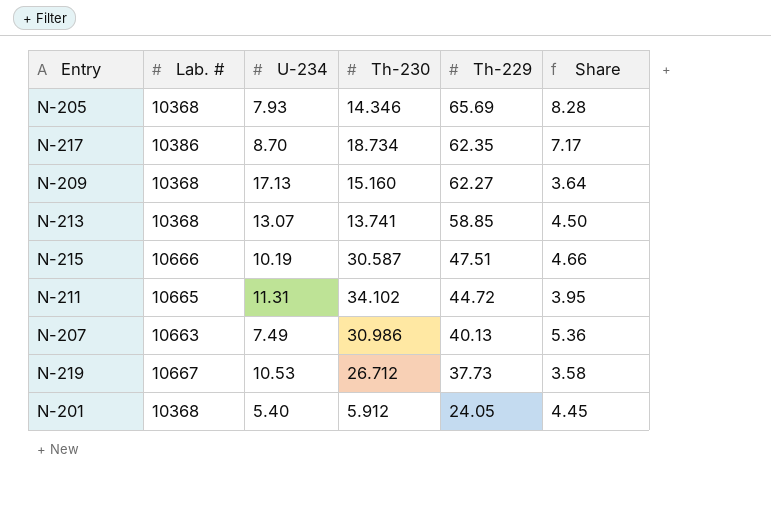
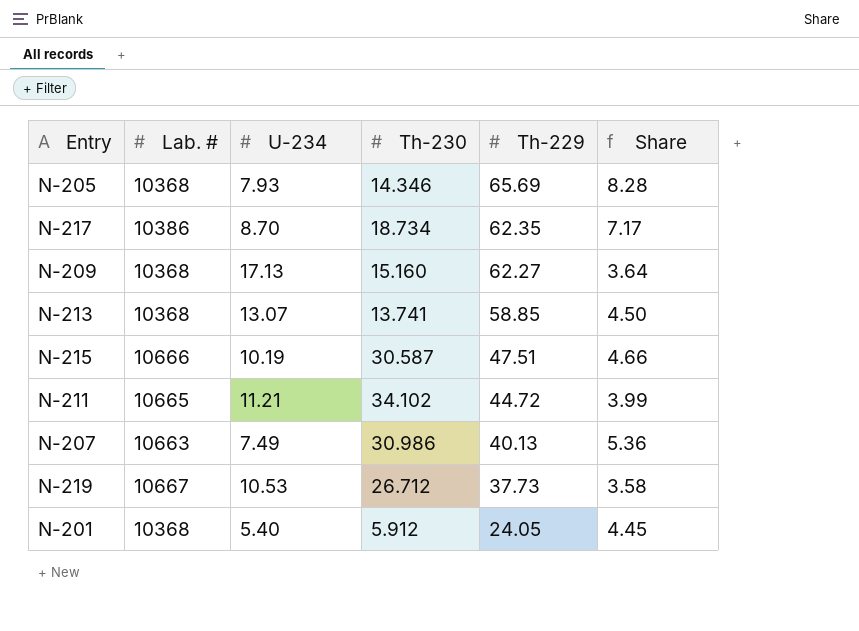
N-211 | U-234: 11.31 -> 11.21
N-211 | Share: 3.95 -> 3.99

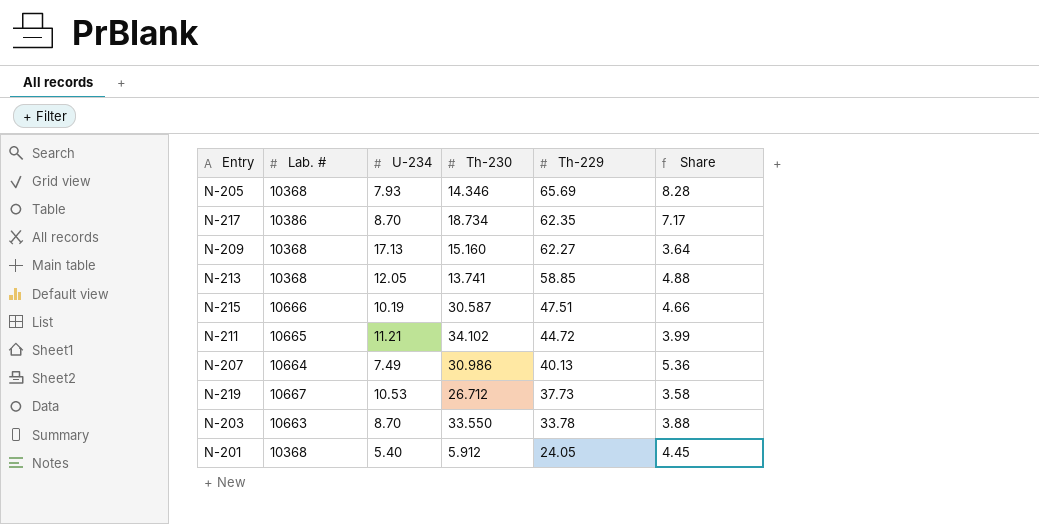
N-213 | U-234: 13.07 -> 12.05
N-213 | Share: 4.50 -> 4.88
N-207 | Lab. #: 10663 -> 10664
row N-203: none -> 10663 | 8.70 | 33.550 | 33.78 | 3.88

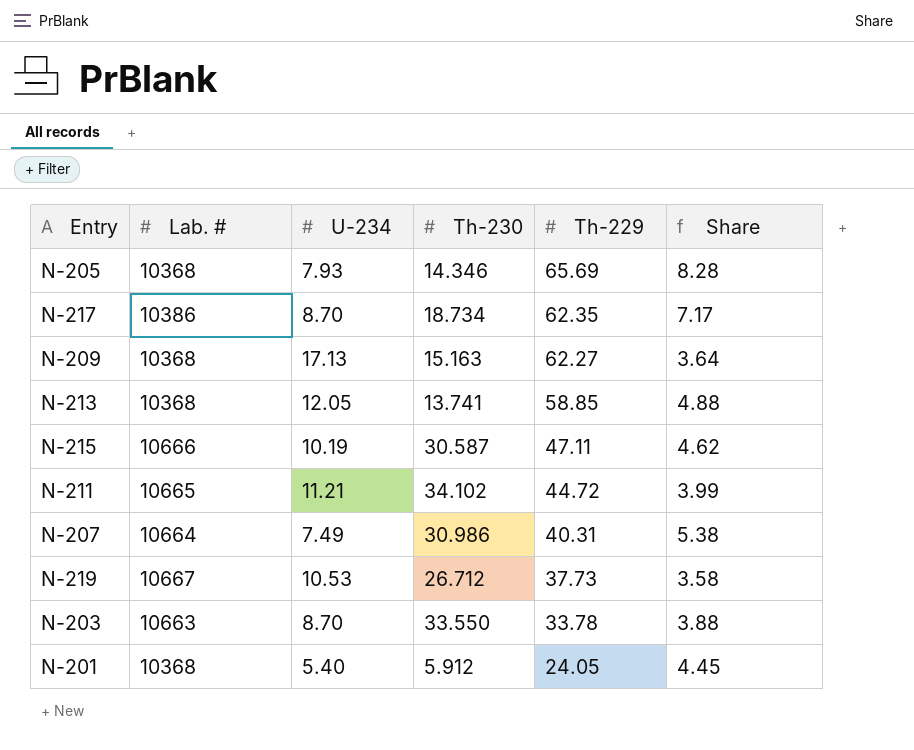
N-209 | Th-230: 15.160 -> 15.163
N-215 | Th-229: 47.51 -> 47.11
N-215 | Share: 4.66 -> 4.62
N-207 | Th-229: 40.13 -> 40.31
N-207 | Share: 5.36 -> 5.38

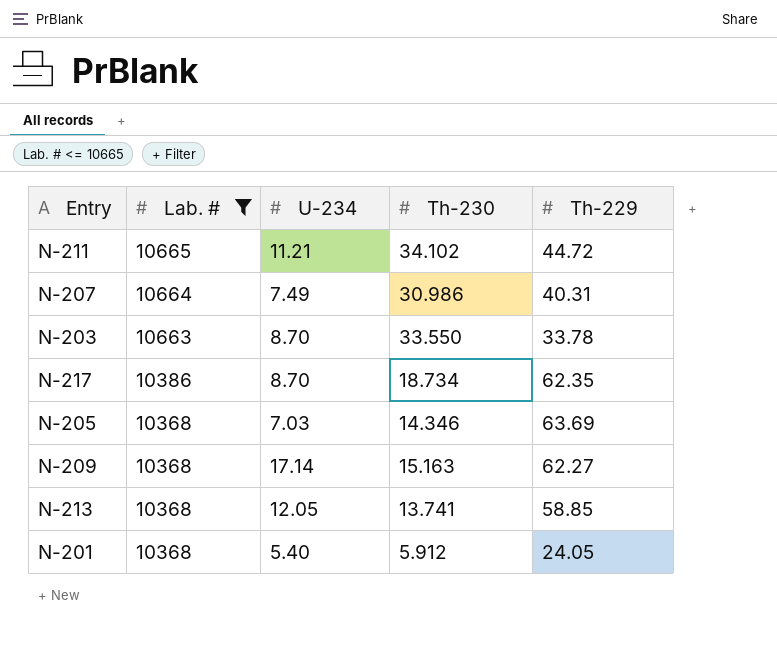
filter: none -> Lab. # <= 10665
row order: Th-229 descending -> Lab. # descending
column Share | formula: [Th-229] / [U-234] -> none
N-205 | U-234: 7.93 -> 7.03
N-205 | Th-229: 65.69 -> 63.69
N-209 | U-234: 17.13 -> 17.14

